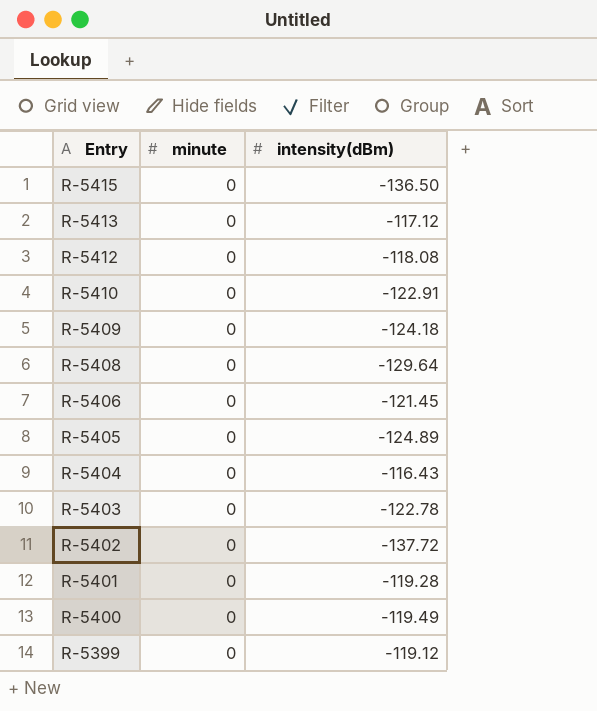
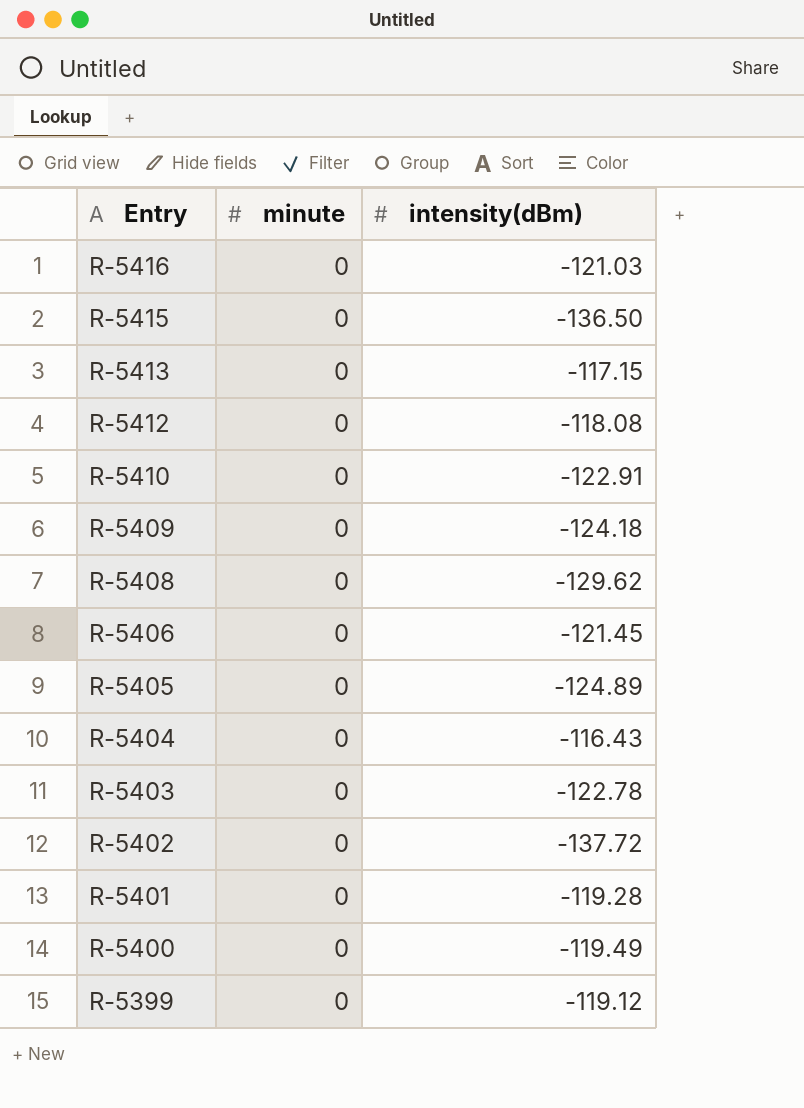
row R-5416: none -> 0 | -121.03
R-5413 | intensity(dBm): -117.12 -> -117.15
R-5408 | intensity(dBm): -129.64 -> -129.62

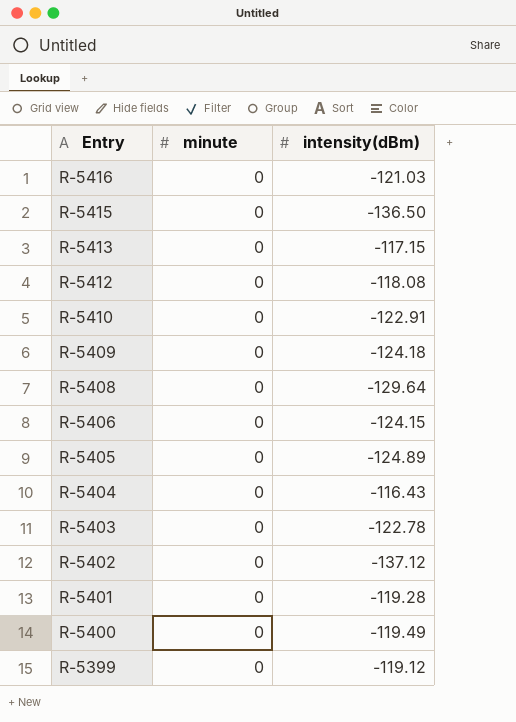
R-5408 | intensity(dBm): -129.62 -> -129.64
R-5406 | intensity(dBm): -121.45 -> -124.15
R-5402 | intensity(dBm): -137.72 -> -137.12

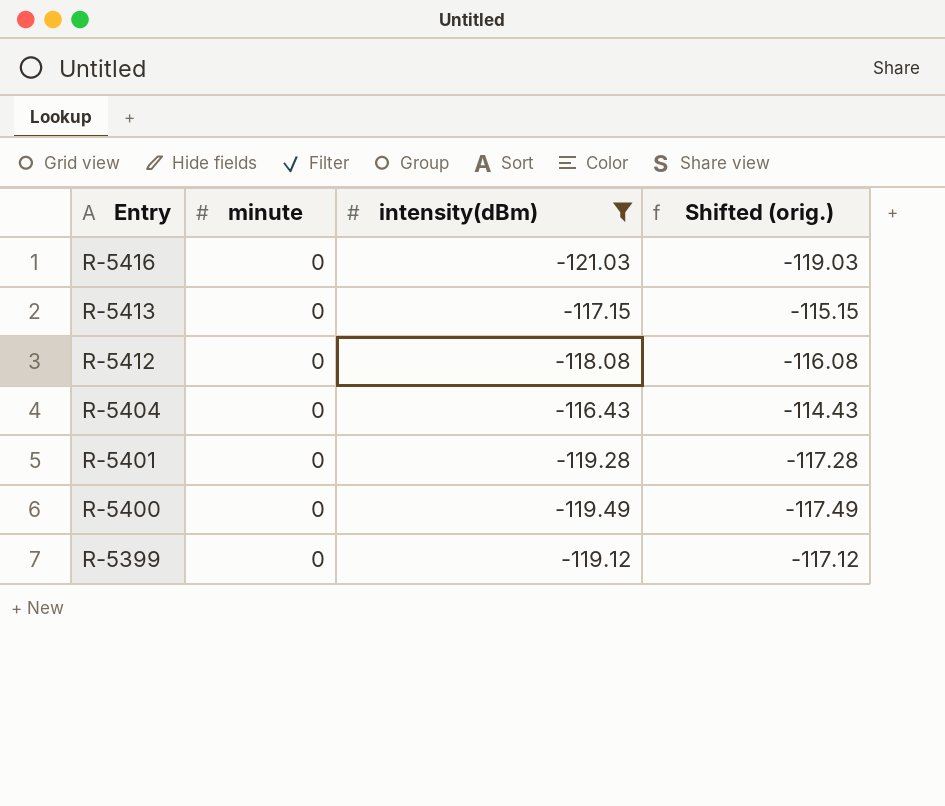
filter: none -> intensity(dBm) >= -121.03
column Shifted (orig.) | formula: none -> [intensity(dBm)] + 2

